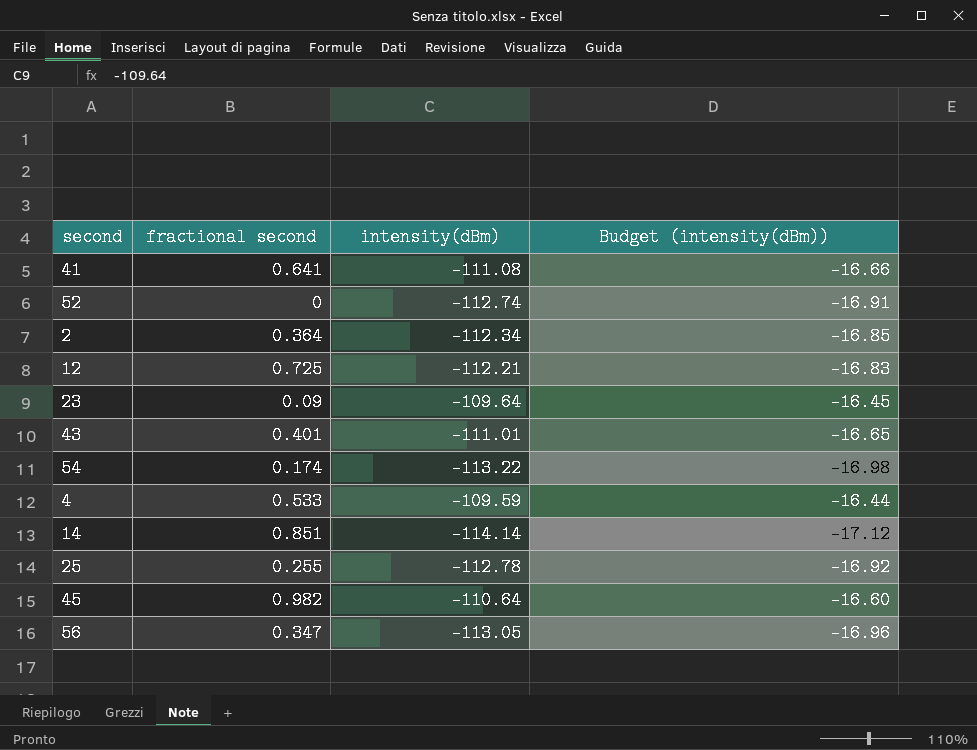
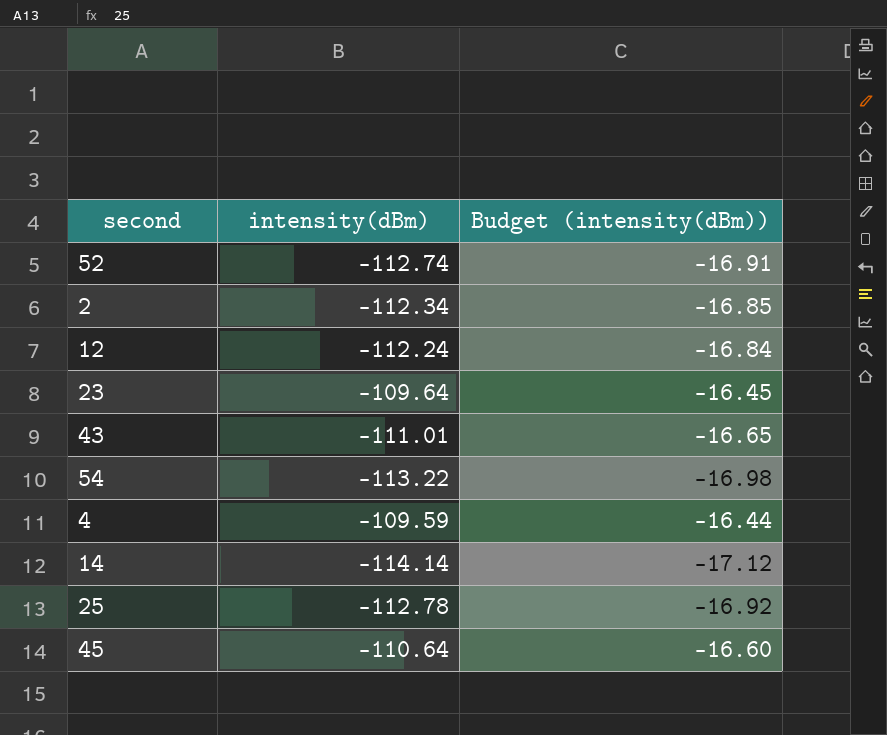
column fractional second | position: 2 -> none
row 41: 0.641 | -111.08 | -16.66 -> none
row 56: 0.347 | -113.05 | -16.96 -> none
12 | intensity(dBm): -112.21 -> -112.24
12 | Budget (intensity(dBm)): -16.83 -> -16.84

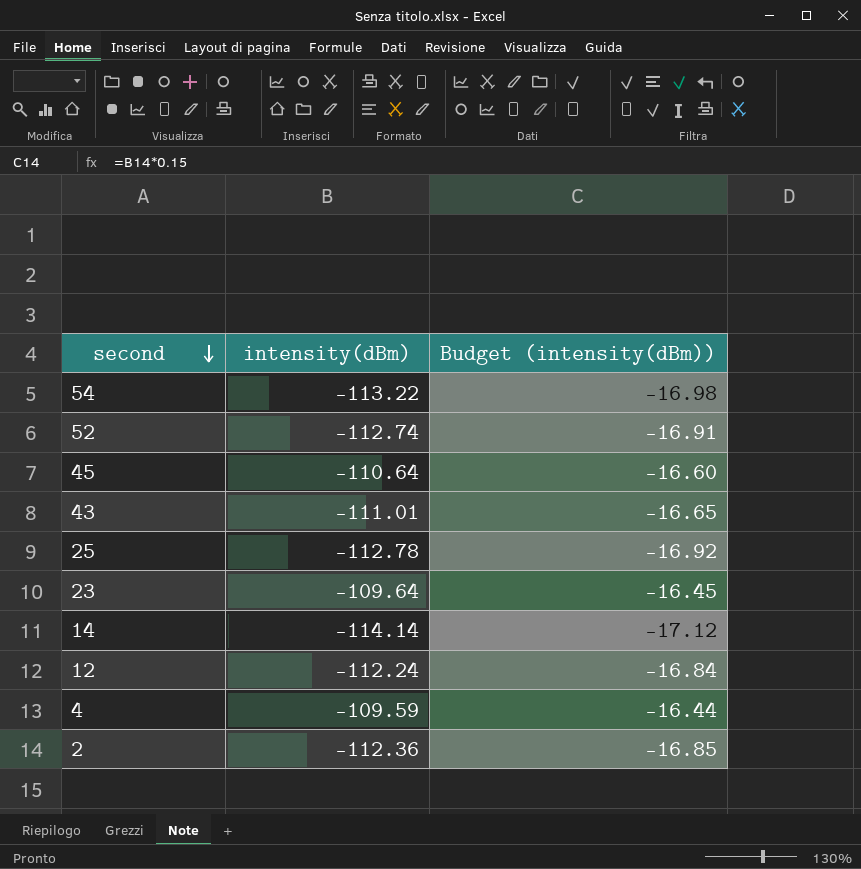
row order: none -> second descending
2 | intensity(dBm): -112.34 -> -112.36

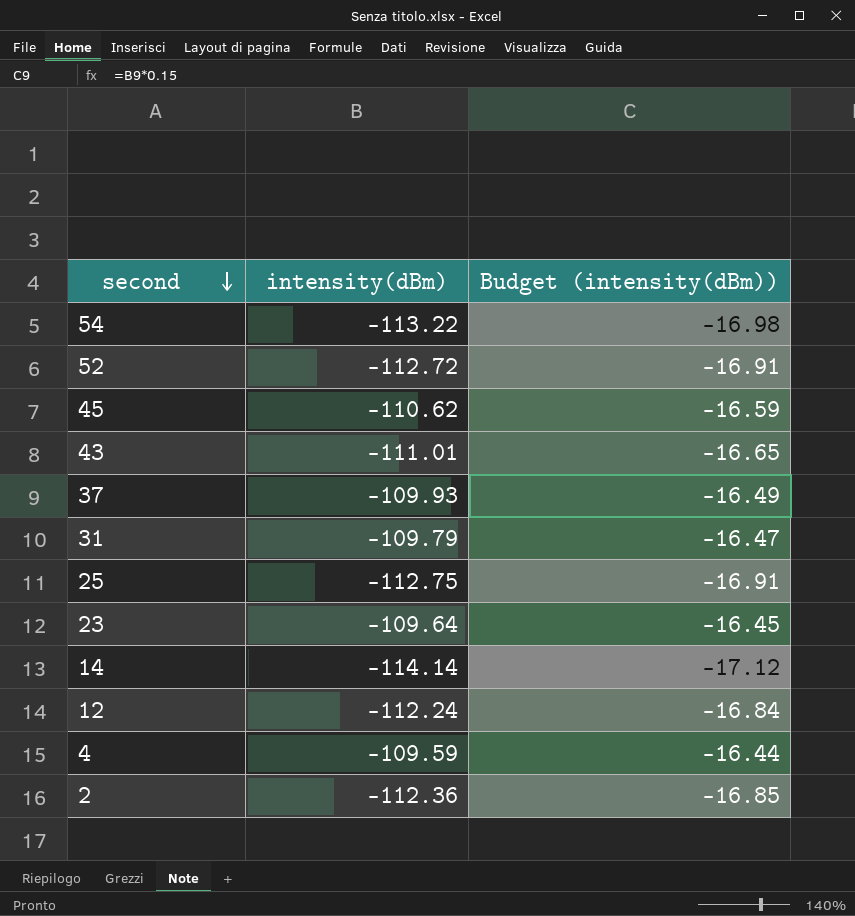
52 | intensity(dBm): -112.74 -> -112.72
45 | intensity(dBm): -110.64 -> -110.62
45 | Budget (intensity(dBm)): -16.60 -> -16.59
row 37: none -> -109.93 | -16.49
row 31: none -> -109.79 | -16.47
25 | intensity(dBm): -112.78 -> -112.75
25 | Budget (intensity(dBm)): -16.92 -> -16.91

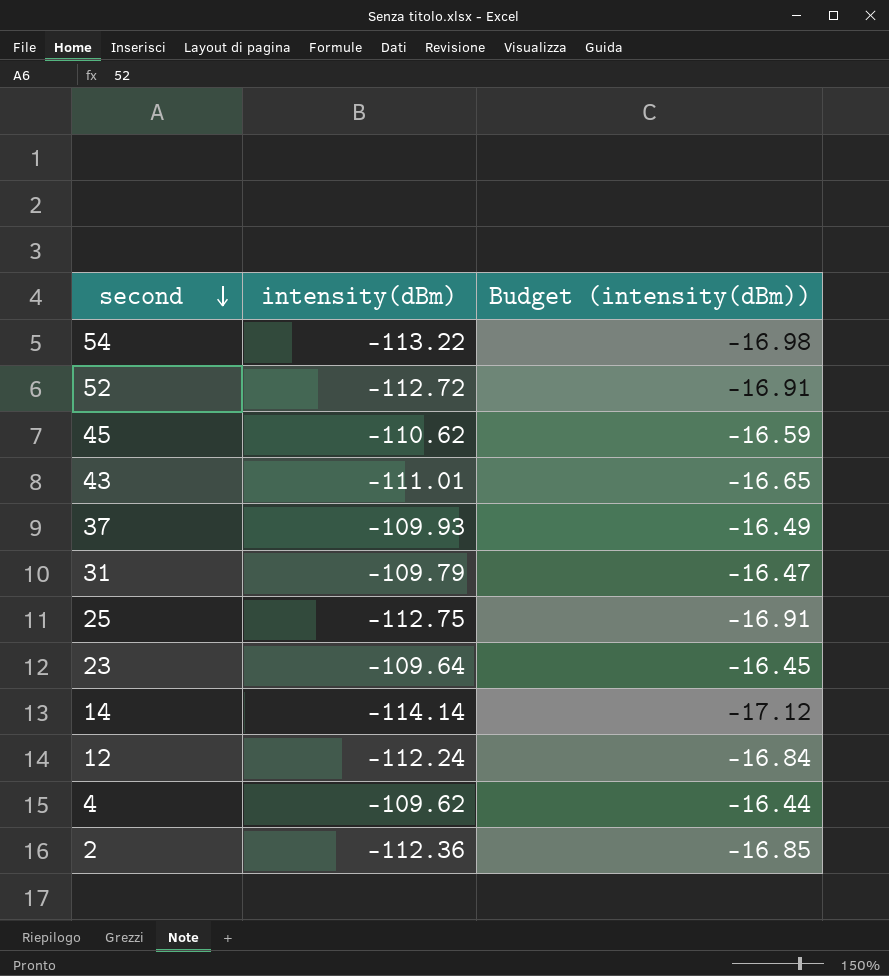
4 | intensity(dBm): -109.59 -> -109.62

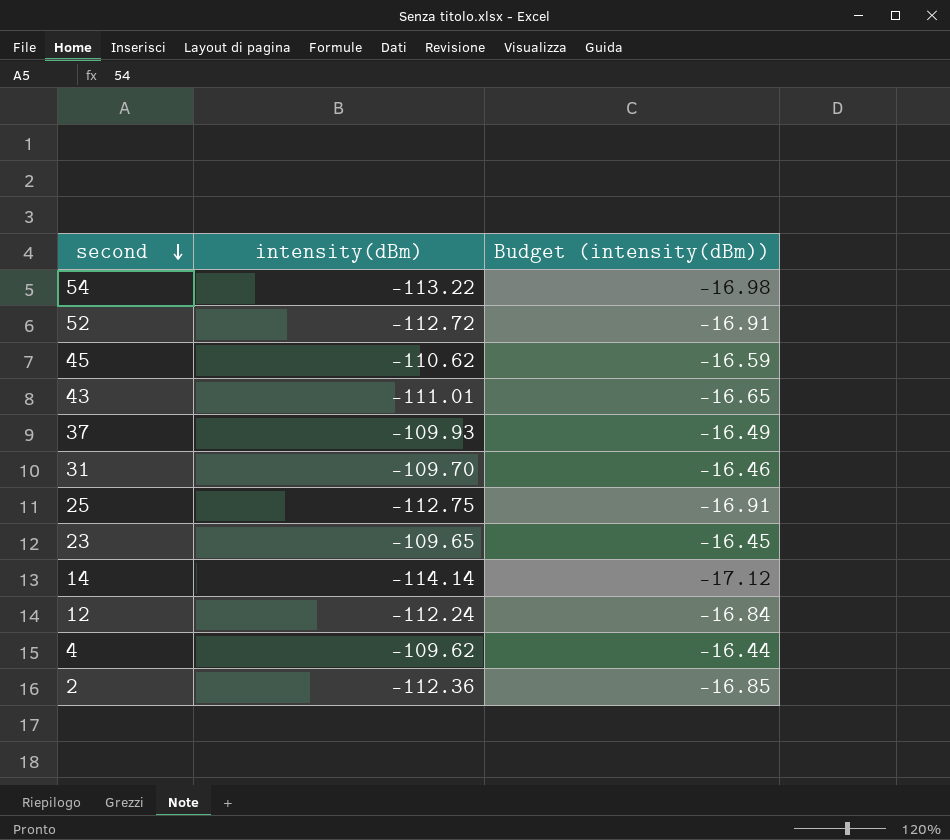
31 | intensity(dBm): -109.79 -> -109.70
31 | Budget (intensity(dBm)): -16.47 -> -16.46
23 | intensity(dBm): -109.64 -> -109.65

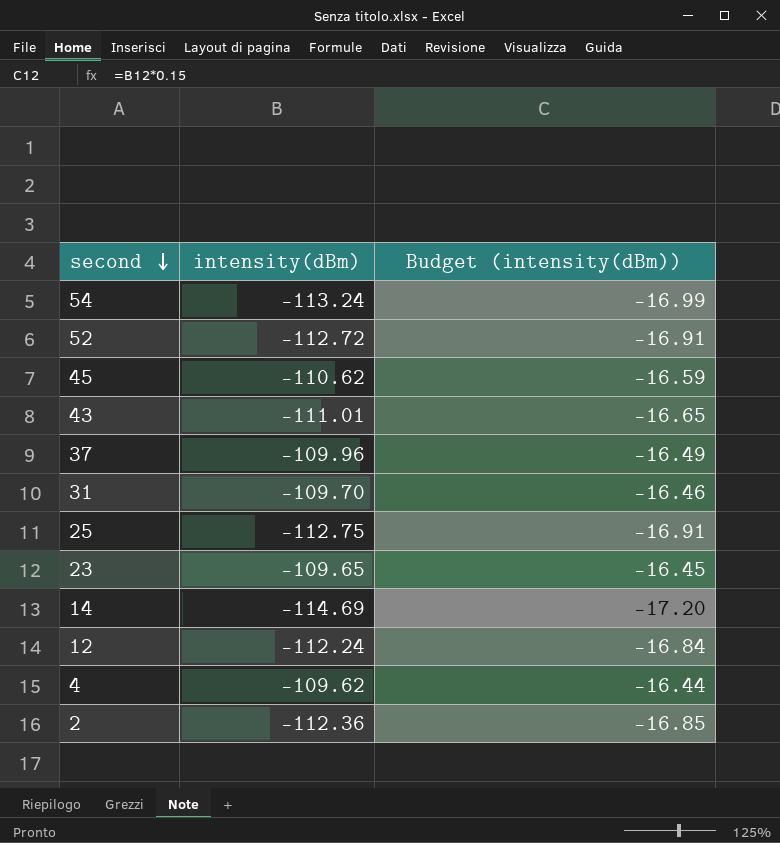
54 | intensity(dBm): -113.22 -> -113.24
54 | Budget (intensity(dBm)): -16.98 -> -16.99
37 | intensity(dBm): -109.93 -> -109.96
14 | intensity(dBm): -114.14 -> -114.69
14 | Budget (intensity(dBm)): -17.12 -> -17.20

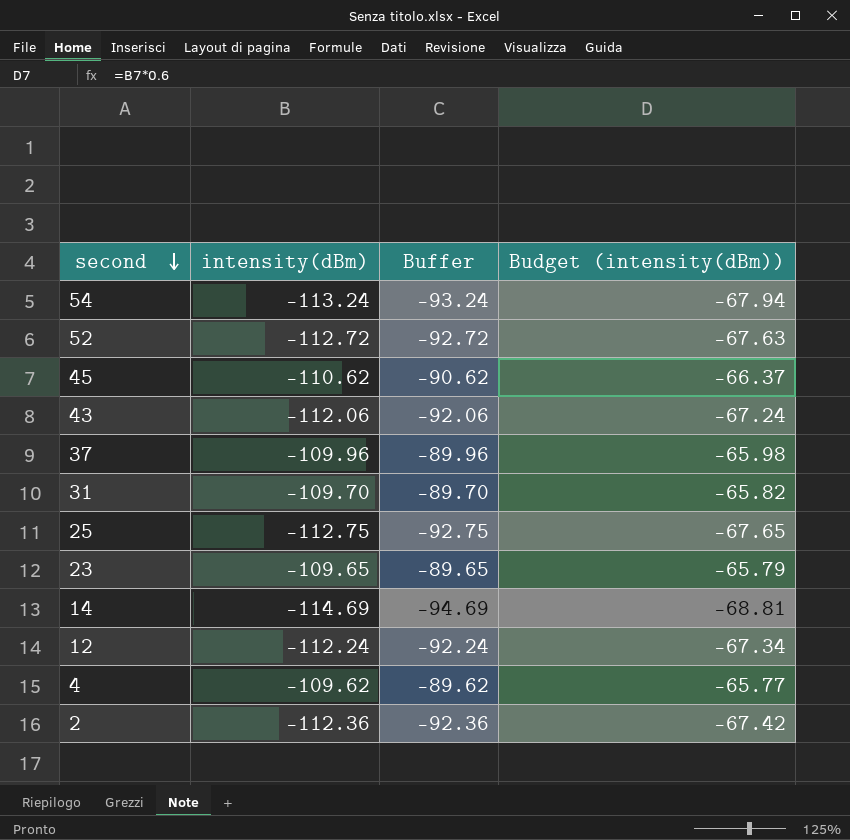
column Buffer | formula: none -> [intensity(dBm)] + 20
column Budget (intensity(dBm)) | formula: [intensity(dBm)] * 0.15 -> [intensity(dBm)] * 0.6
43 | intensity(dBm): -111.01 -> -112.06

